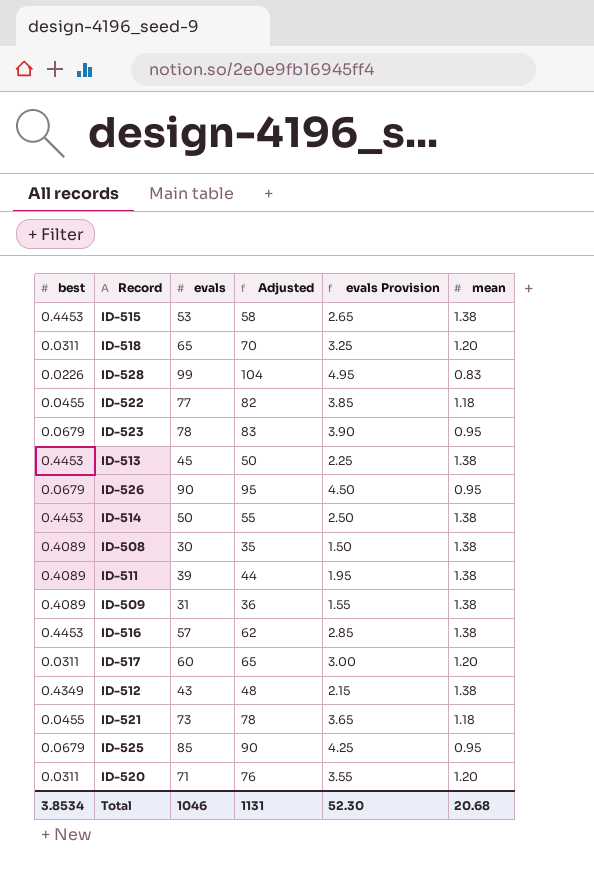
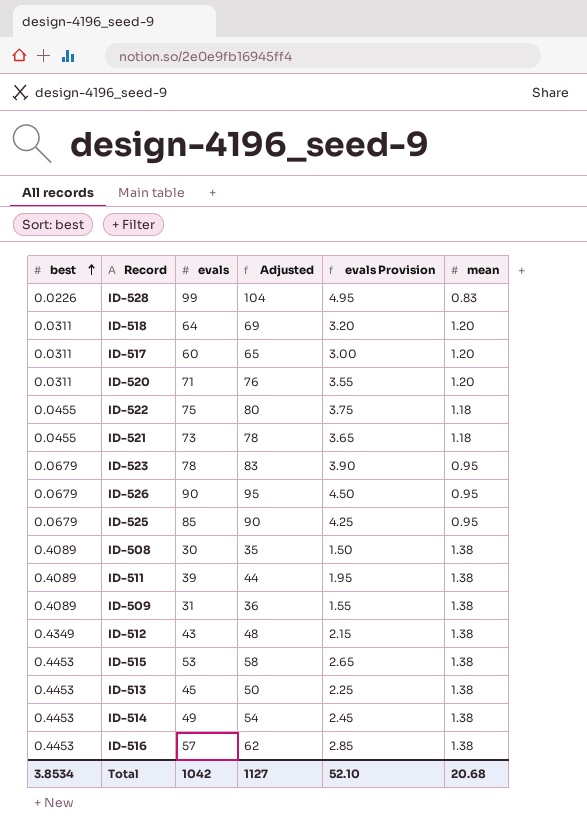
row order: none -> best ascending
ID-518 | evals: 65 -> 64
ID-518 | Adjusted: 70 -> 69
ID-518 | evals Provision: 3.25 -> 3.20
ID-522 | evals: 77 -> 75
ID-522 | Adjusted: 82 -> 80
ID-522 | evals Provision: 3.85 -> 3.75
ID-514 | evals: 50 -> 49
ID-514 | Adjusted: 55 -> 54
ID-514 | evals Provision: 2.50 -> 2.45
Total | evals: 1046 -> 1042
Total | Adjusted: 1131 -> 1127
Total | evals Provision: 52.30 -> 52.10

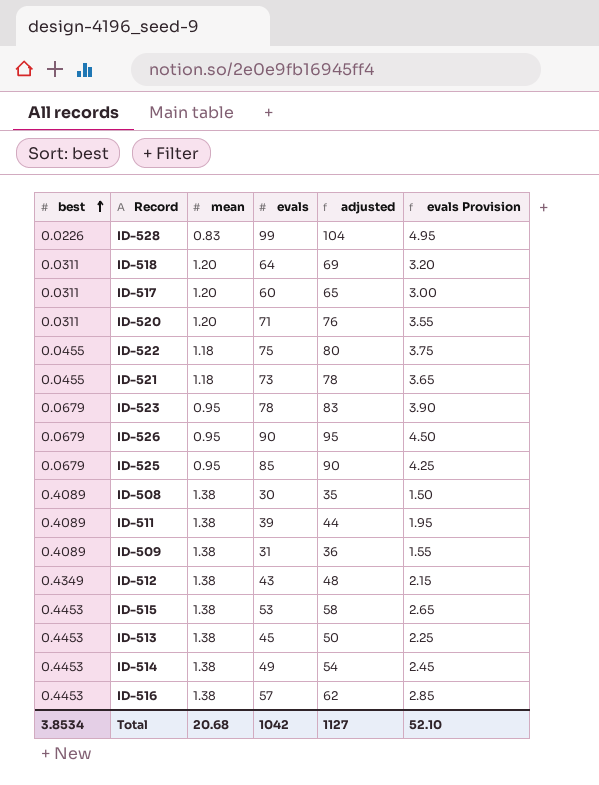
column mean | position: 6 -> 3
column name: Adjusted -> adjusted

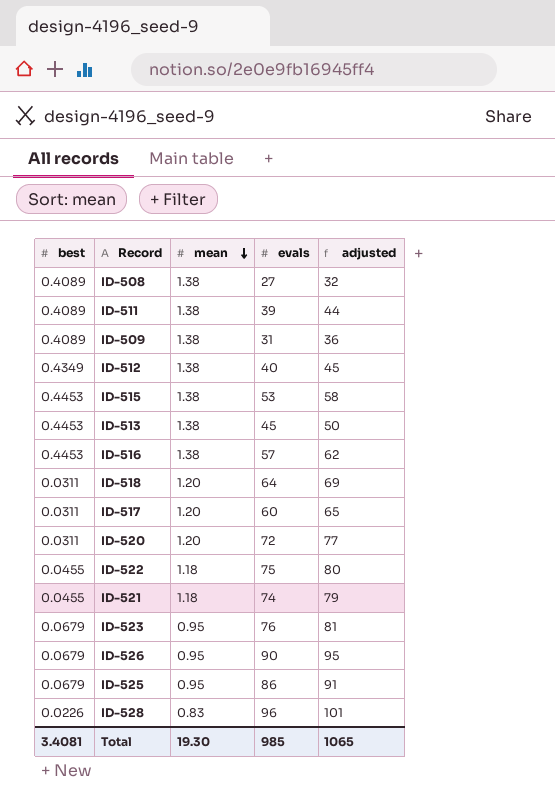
row order: best ascending -> mean descending
column evals Provision | formula: [evals] * 0.05 -> none
row ID-514: 0.4453 | 1.38 | 49 | 54 | 2.45 -> none
ID-508 | evals: 30 -> 27
ID-508 | adjusted: 35 -> 32
ID-512 | evals: 43 -> 40
ID-512 | adjusted: 48 -> 45
ID-520 | evals: 71 -> 72
ID-520 | adjusted: 76 -> 77
ID-521 | evals: 73 -> 74
ID-521 | adjusted: 78 -> 79
ID-523 | evals: 78 -> 76
ID-523 | adjusted: 83 -> 81
ID-525 | evals: 85 -> 86
ID-525 | adjusted: 90 -> 91
ID-528 | evals: 99 -> 96
ID-528 | adjusted: 104 -> 101
Total | best: 3.8534 -> 3.4081
Total | mean: 20.68 -> 19.30
Total | evals: 1042 -> 985
Total | adjusted: 1127 -> 1065

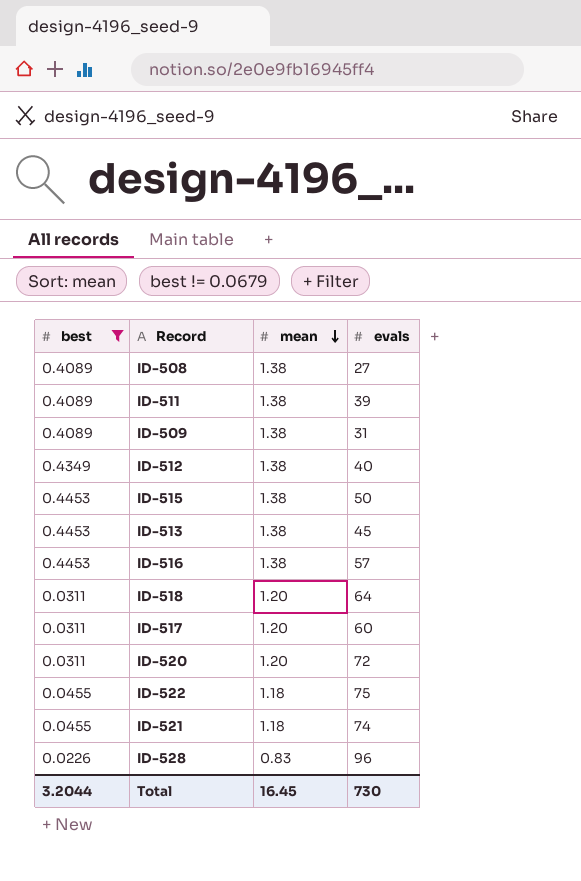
filter: none -> best != 0.0679
column adjusted | formula: [evals] + 5 -> none
ID-515 | evals: 53 -> 50
Total | best: 3.4081 -> 3.2044
Total | mean: 19.30 -> 16.45
Total | evals: 985 -> 730

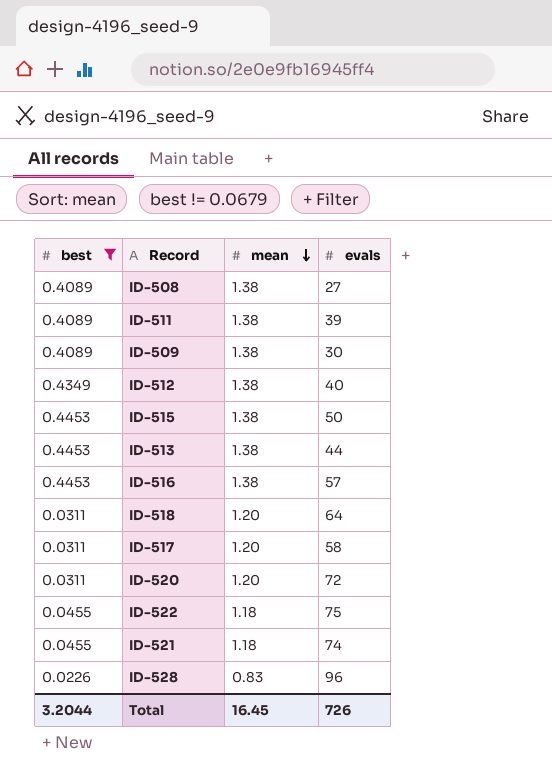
ID-509 | evals: 31 -> 30
ID-513 | evals: 45 -> 44
ID-517 | evals: 60 -> 58
Total | evals: 730 -> 726

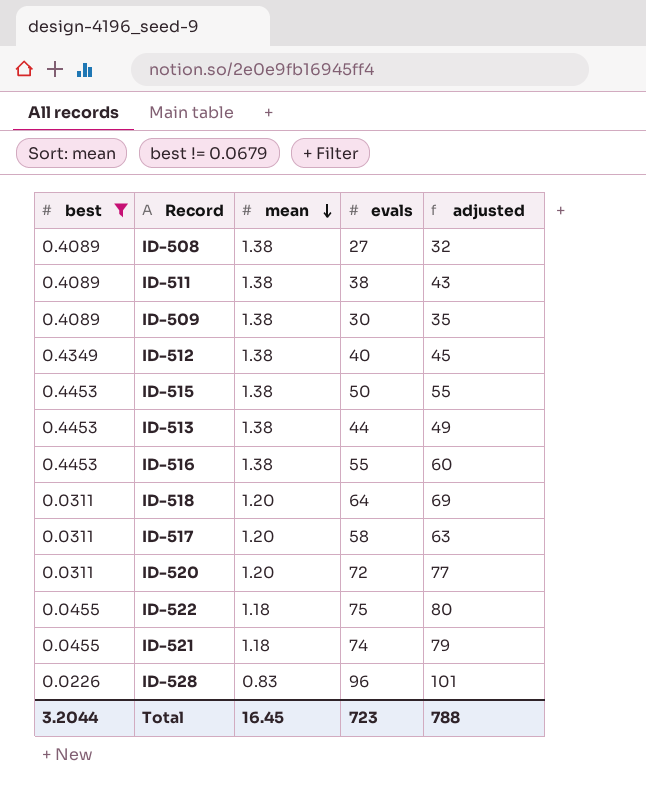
column adjusted | formula: none -> [evals] + 5
ID-511 | evals: 39 -> 38
ID-516 | evals: 57 -> 55
Total | evals: 726 -> 723

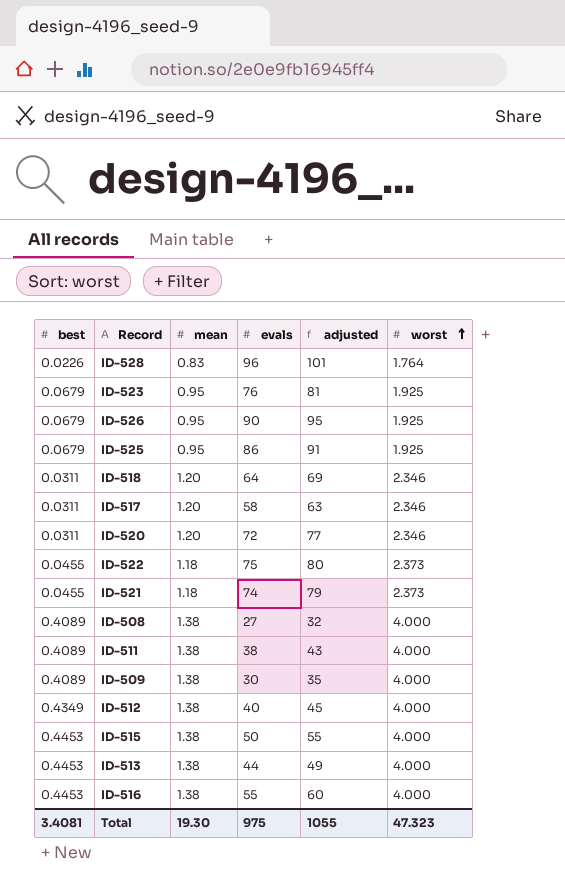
filter: best != 0.0679 -> none
row order: mean descending -> worst ascending
column worst | position: none -> 6
Total | best: 3.2044 -> 3.4081
Total | mean: 16.45 -> 19.30
Total | evals: 723 -> 975
Total | adjusted: 788 -> 1055

